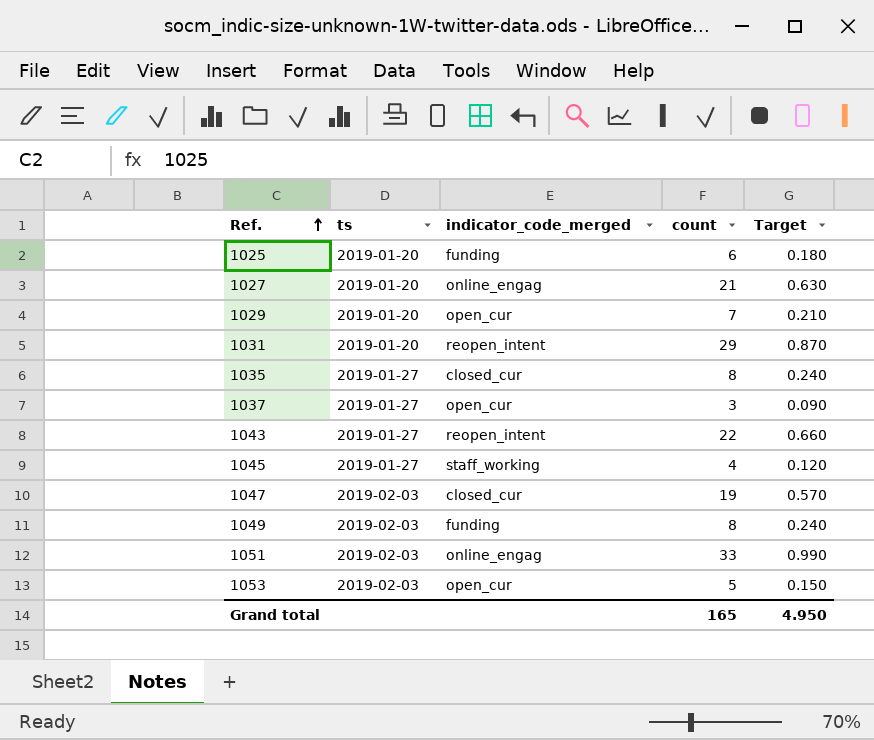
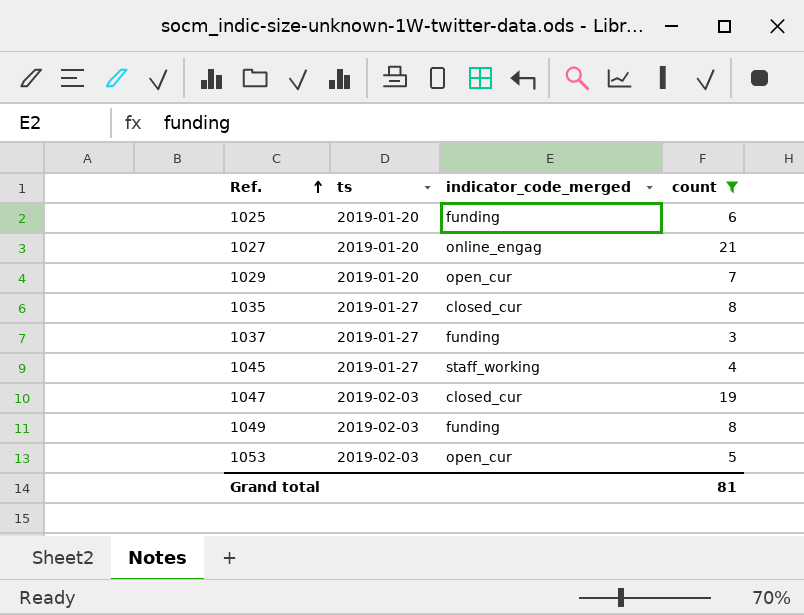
filter: none -> count <= 21
column Target | formula: [count] * 0.03 -> none
1037 | indicator_code_merged: open_cur -> funding
Grand total | count: 165 -> 81

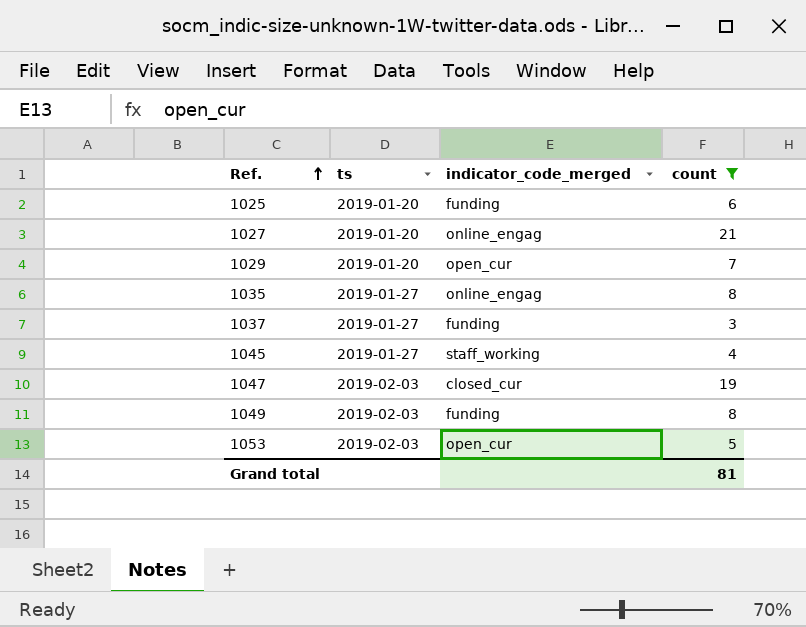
1035 | indicator_code_merged: closed_cur -> online_engag

